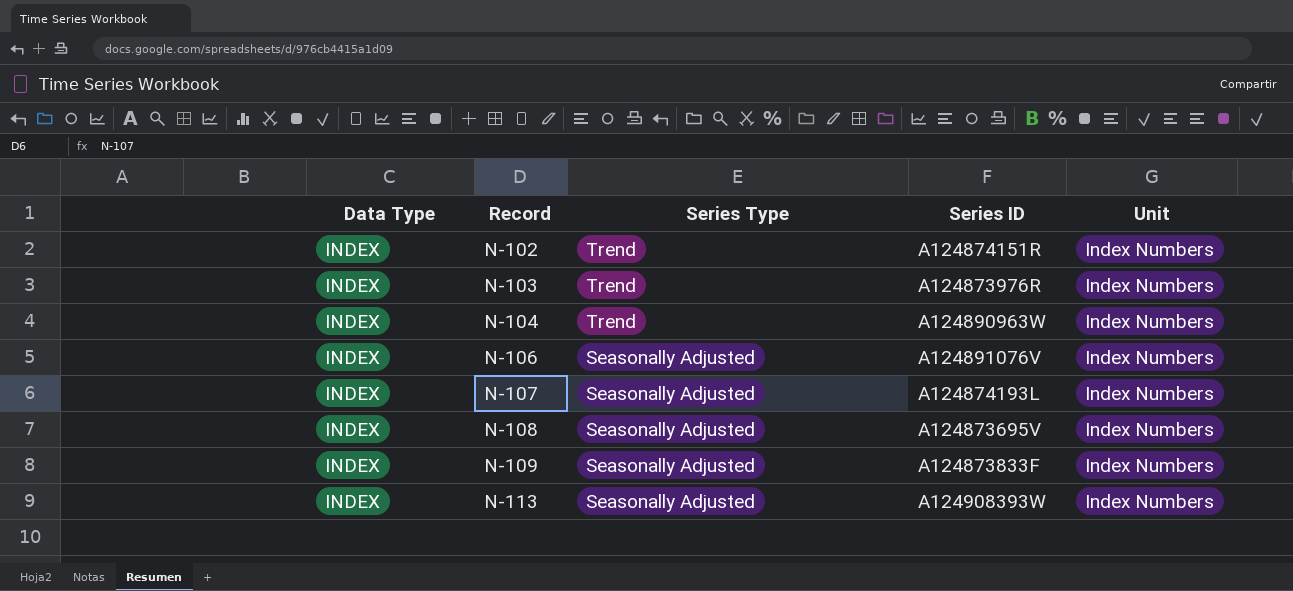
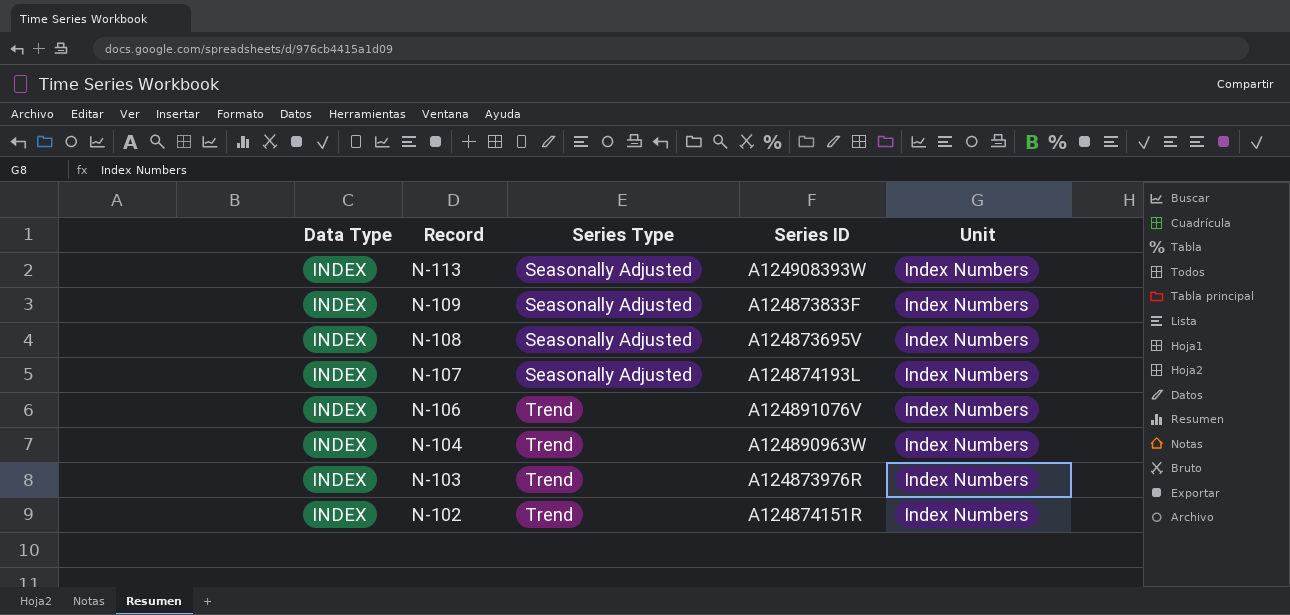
row order: Record ascending -> Record descending
N-106 | Series Type: Seasonally Adjusted -> Trend

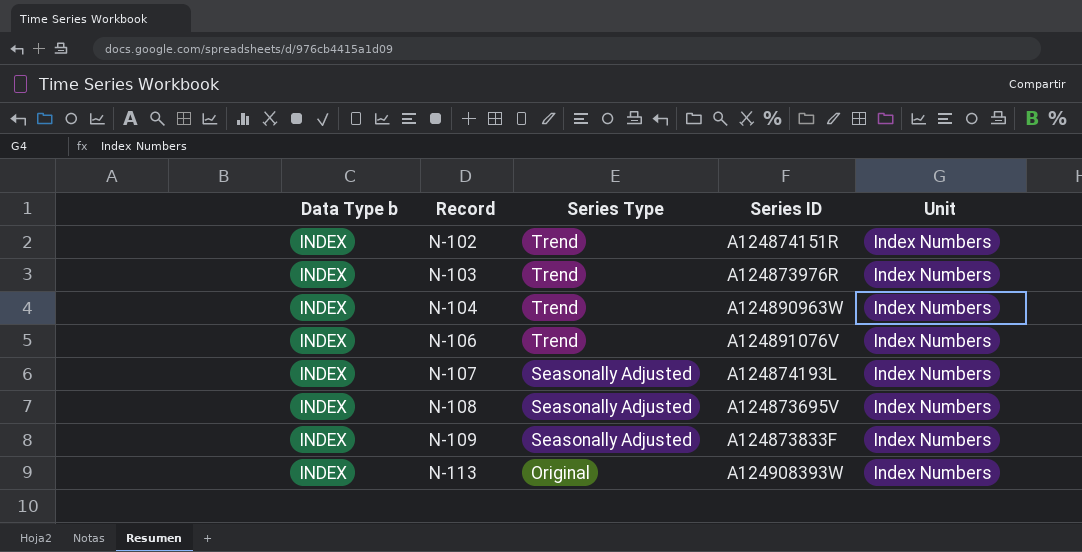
row order: Record descending -> Record ascending
column name: Data Type -> Data Type b
N-113 | Series Type: Seasonally Adjusted -> Original

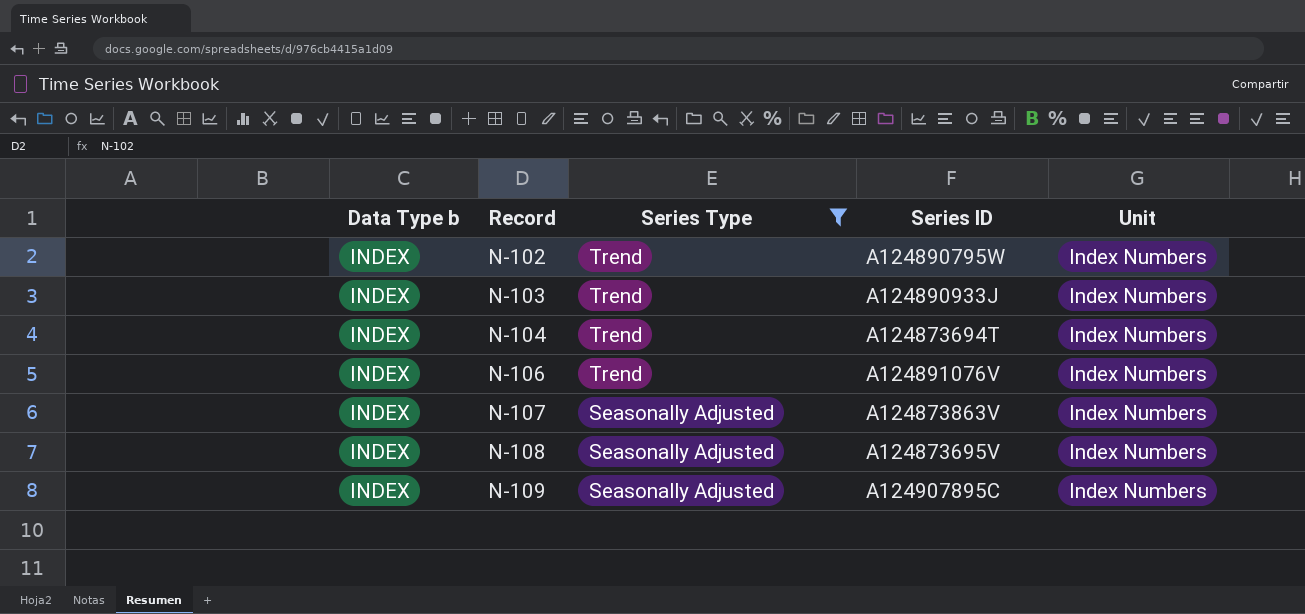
filter: none -> Series Type != Original
N-102 | Series ID: A124874151R -> A124890795W
N-103 | Series ID: A124873976R -> A124890933J
N-104 | Series ID: A124890963W -> A124873694T
N-107 | Series ID: A124874193L -> A124873863V
N-109 | Series ID: A124873833F -> A124907895C

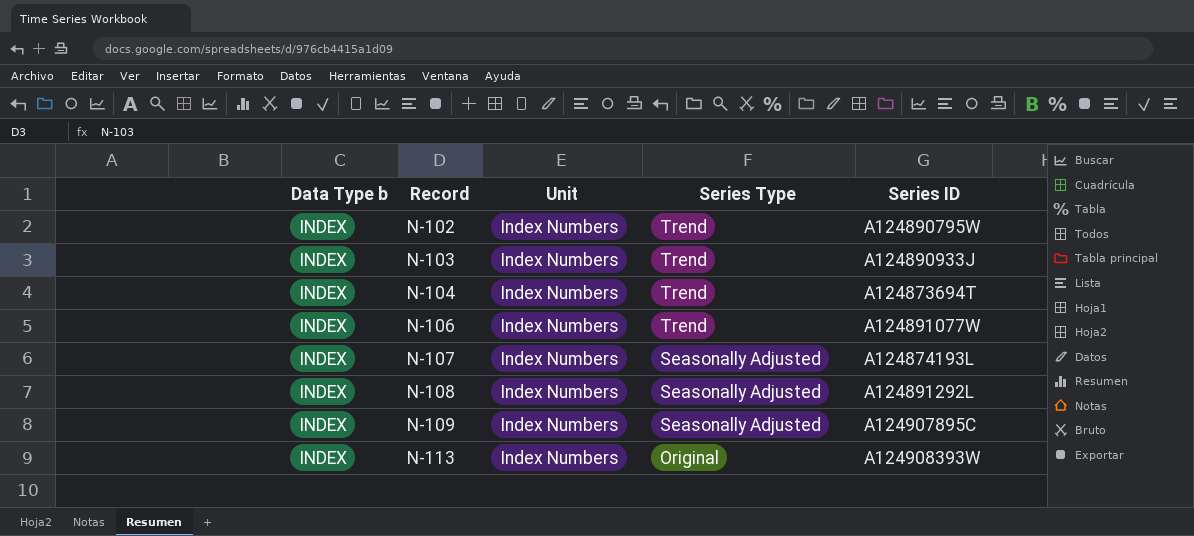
filter: Series Type != Original -> none
column Unit | position: 5 -> 3
N-106 | Series ID: A124891076V -> A124891077W
N-107 | Series ID: A124873863V -> A124874193L
N-108 | Series ID: A124873695V -> A124891292L

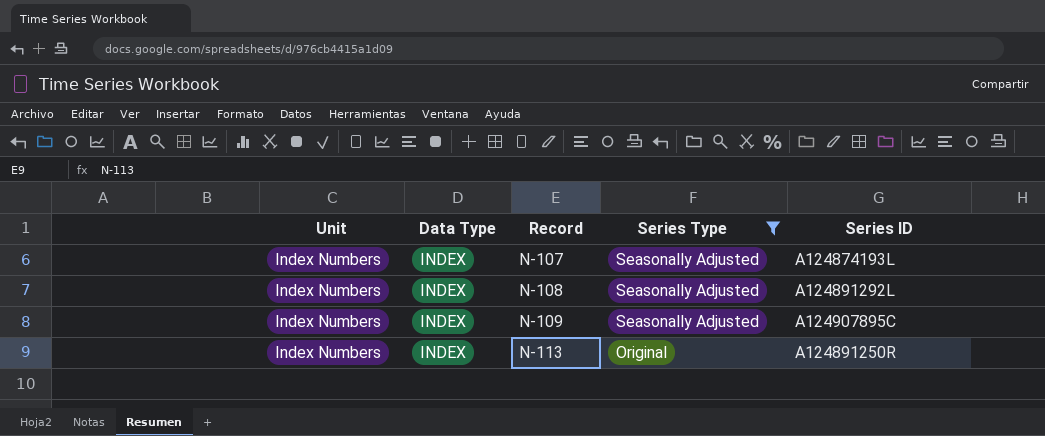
filter: none -> Series Type != Trend
column Unit | position: 3 -> 1
column name: Data Type b -> Data Type
N-113 | Series ID: A124908393W -> A124891250R

